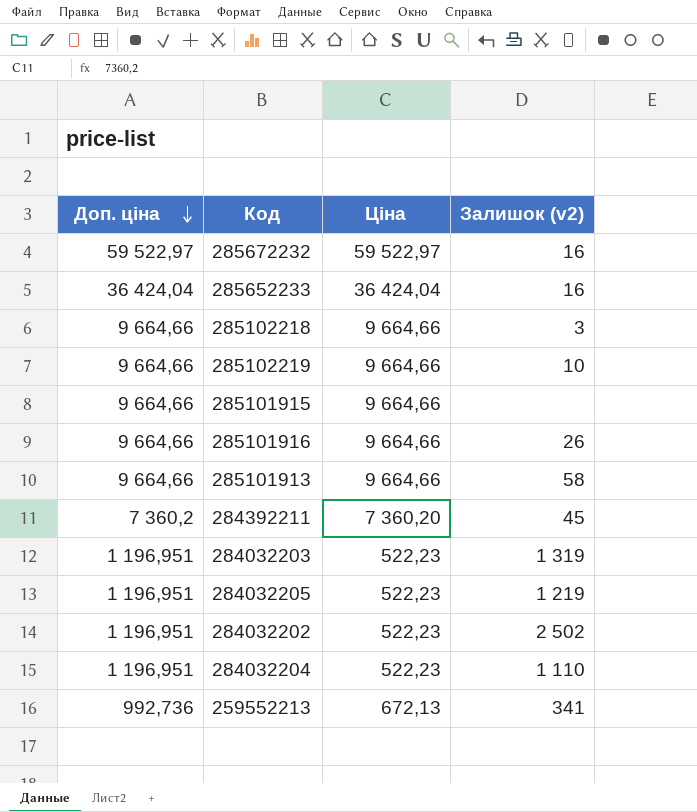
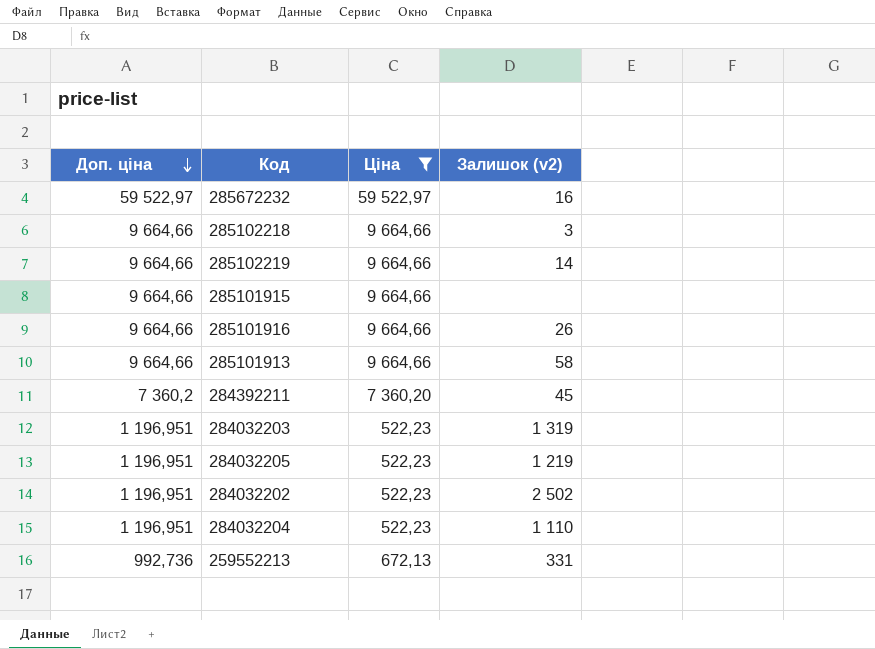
filter: none -> Ціна != 36 424,04
285102219 | Залишок (v2): 10 -> 14
259552213 | Залишок (v2): 341 -> 331

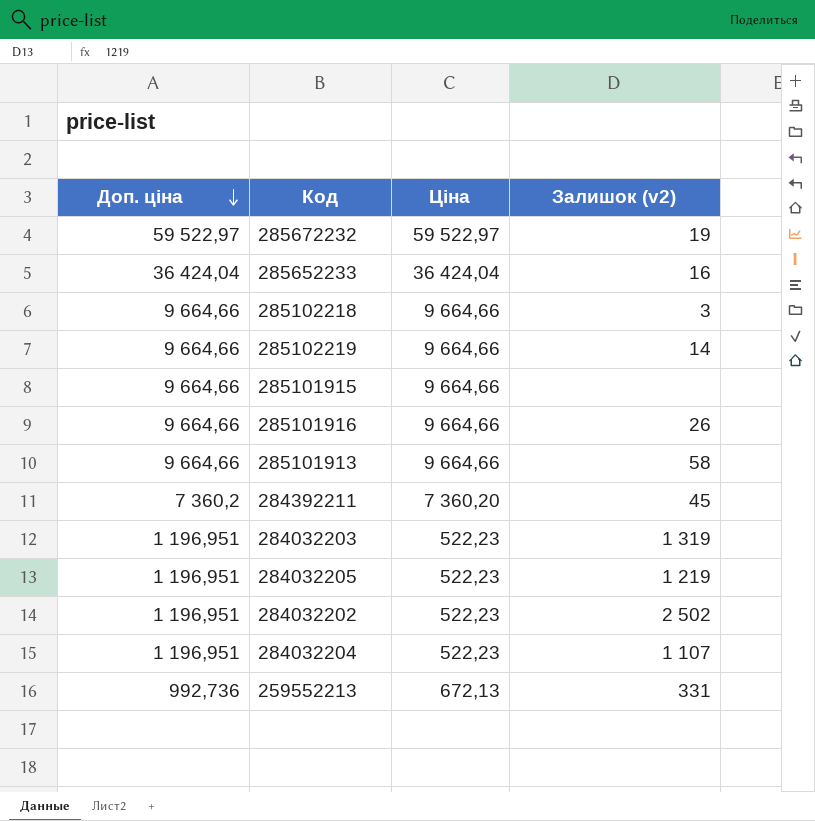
filter: Ціна != 36 424,04 -> none
285672232 | Залишок (v2): 16 -> 19
284032204 | Залишок (v2): 1 110 -> 1 107

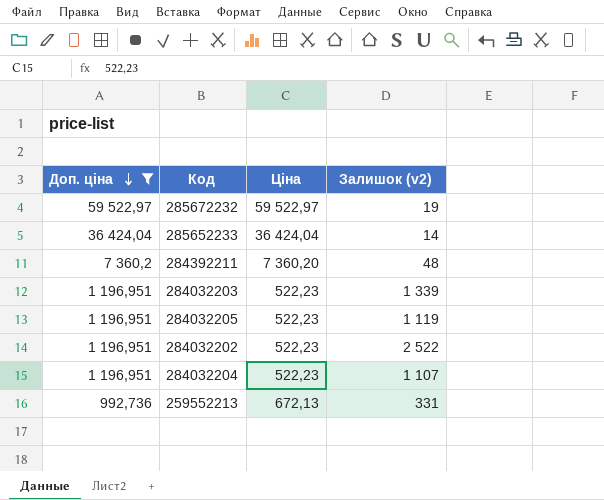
filter: none -> Доп. ціна != 9 664,66
285652233 | Залишок (v2): 16 -> 14
284392211 | Залишок (v2): 45 -> 48
284032203 | Залишок (v2): 1 319 -> 1 339
284032205 | Залишок (v2): 1 219 -> 1 119
284032202 | Залишок (v2): 2 502 -> 2 522

